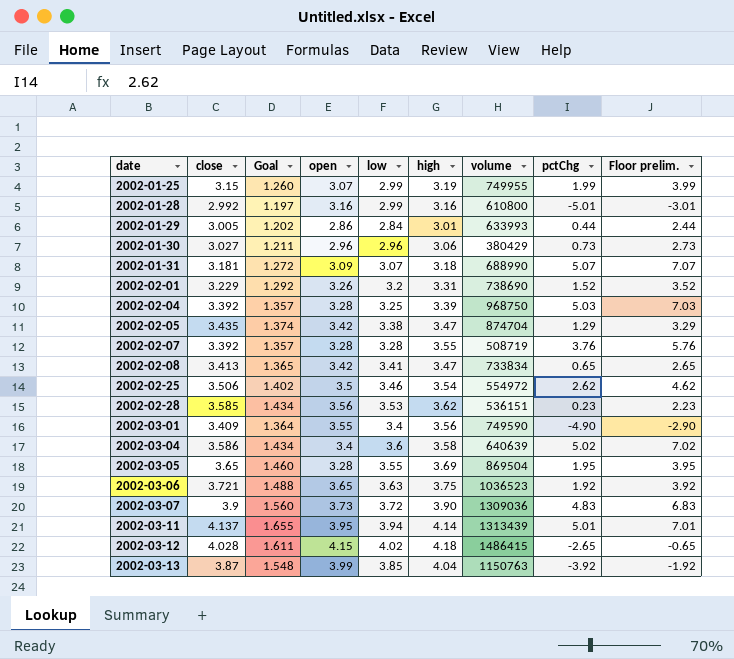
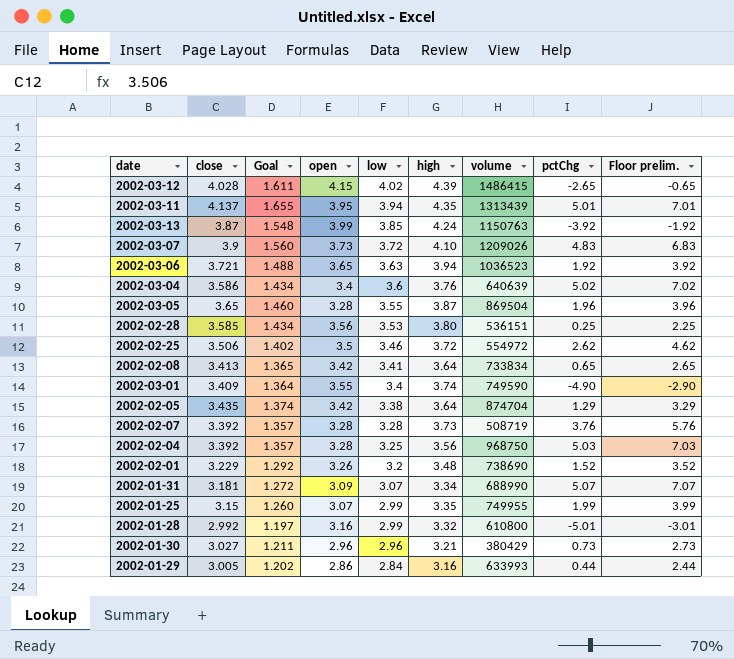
row order: date ascending -> low descending
2002-03-12 | high: 4.18 -> 4.39
2002-03-11 | high: 4.14 -> 4.35
2002-03-13 | high: 4.04 -> 4.24
2002-03-07 | high: 3.90 -> 4.10
2002-03-07 | volume: 1309036 -> 1209026
2002-03-06 | high: 3.75 -> 3.94
2002-03-04 | high: 3.58 -> 3.76
2002-03-05 | high: 3.69 -> 3.87
2002-03-05 | pctChg: 1.95 -> 1.96
2002-03-05 | Floor prelim.: 3.95 -> 3.96
2002-02-28 | high: 3.62 -> 3.80
2002-02-28 | pctChg: 0.23 -> 0.25
2002-02-28 | Floor prelim.: 2.23 -> 2.25
2002-02-25 | high: 3.54 -> 3.72
2002-02-08 | high: 3.47 -> 3.64
2002-03-01 | high: 3.56 -> 3.74
2002-02-05 | high: 3.47 -> 3.64
2002-02-07 | high: 3.55 -> 3.73
2002-02-04 | high: 3.39 -> 3.56
2002-02-01 | high: 3.31 -> 3.48
2002-01-31 | high: 3.18 -> 3.34
2002-01-25 | high: 3.19 -> 3.35
2002-01-28 | high: 3.16 -> 3.32
2002-01-30 | high: 3.06 -> 3.21
2002-01-29 | high: 3.01 -> 3.16

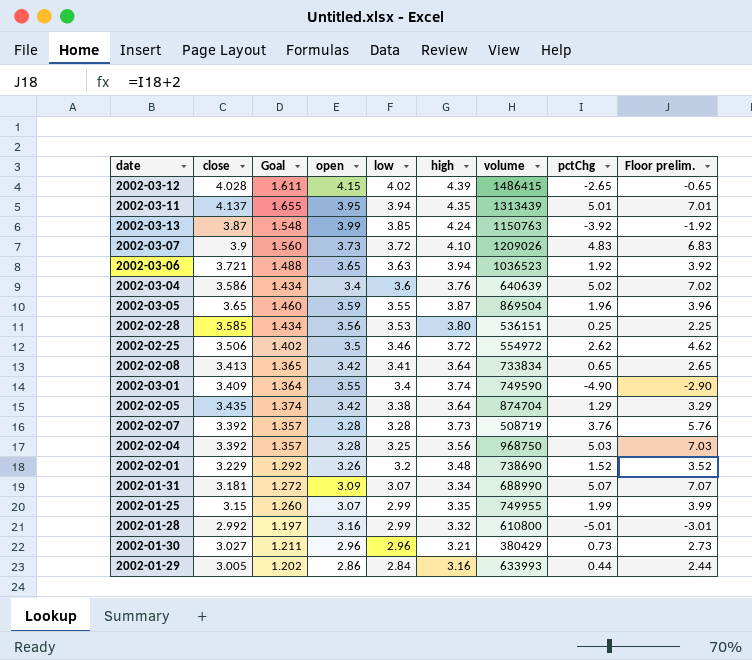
2002-03-05 | open: 3.28 -> 3.59

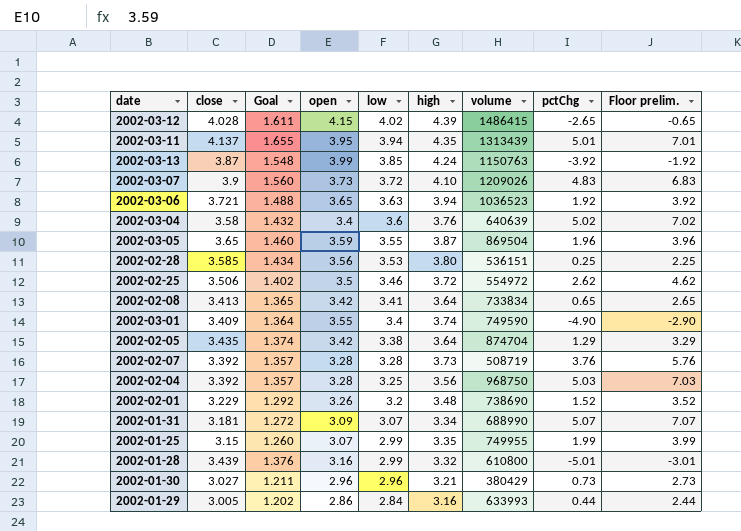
2002-03-04 | close: 3.586 -> 3.58
2002-03-04 | Goal: 1.434 -> 1.432
2002-01-28 | close: 2.992 -> 3.439
2002-01-28 | Goal: 1.197 -> 1.376

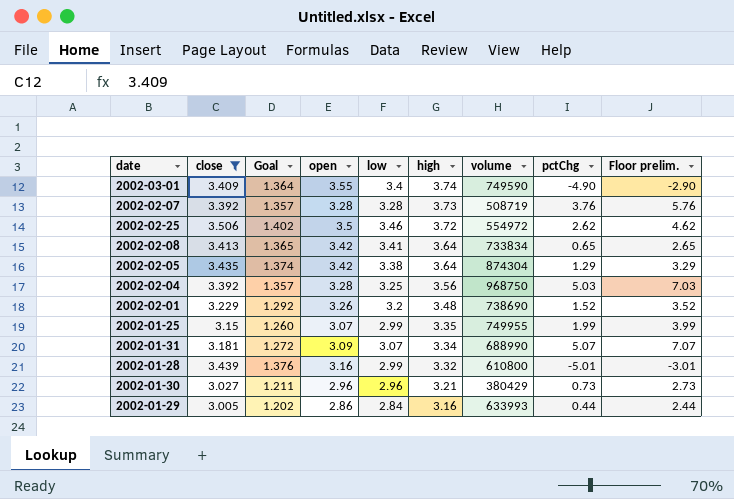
filter: none -> close <= 3.506
row order: low descending -> high descending
2002-02-05 | volume: 874704 -> 874304

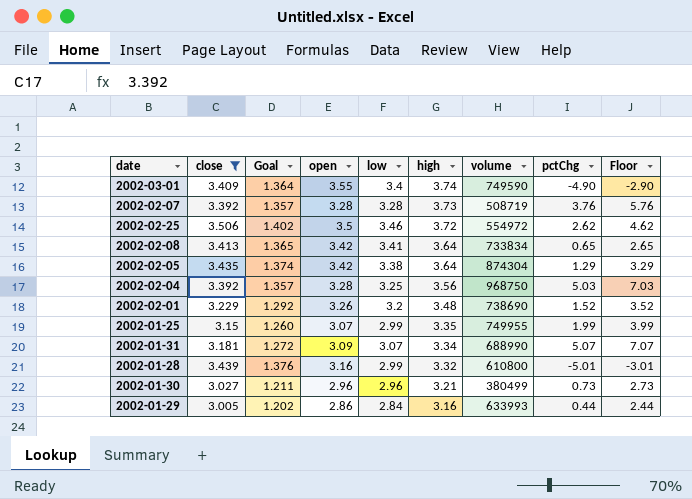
column name: Floor prelim. -> Floor
2002-01-30 | volume: 380429 -> 380499

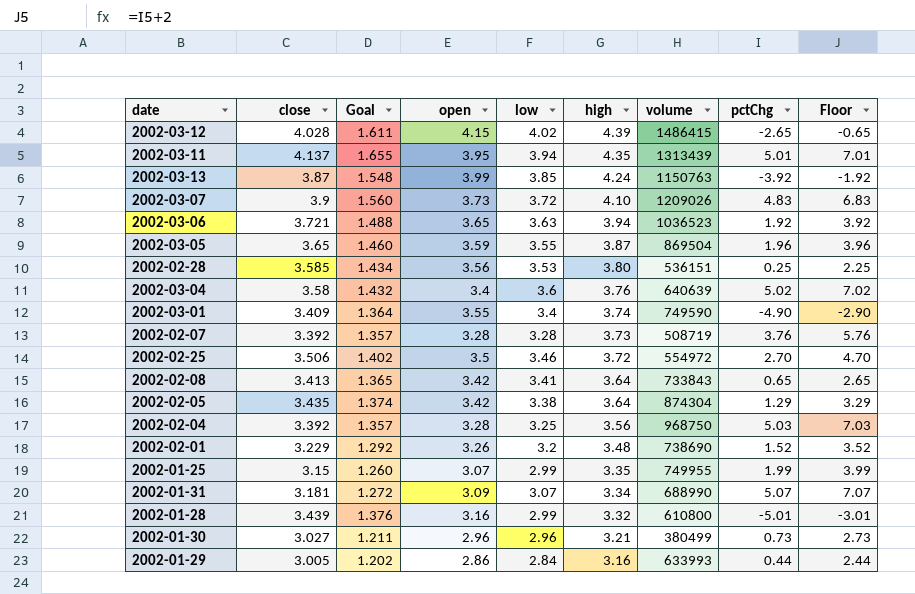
filter: close <= 3.506 -> none
2002-02-25 | pctChg: 2.62 -> 2.70
2002-02-25 | Floor: 4.62 -> 4.70
2002-02-08 | volume: 733834 -> 733843

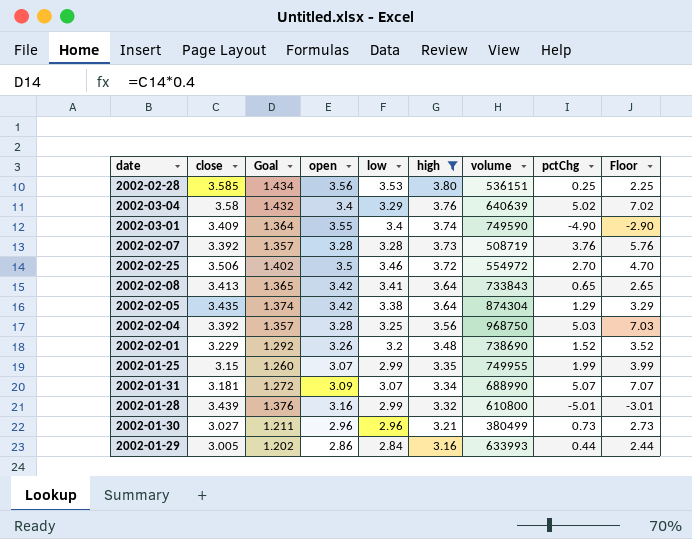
filter: none -> high <= 3.80
2002-03-04 | low: 3.6 -> 3.29

